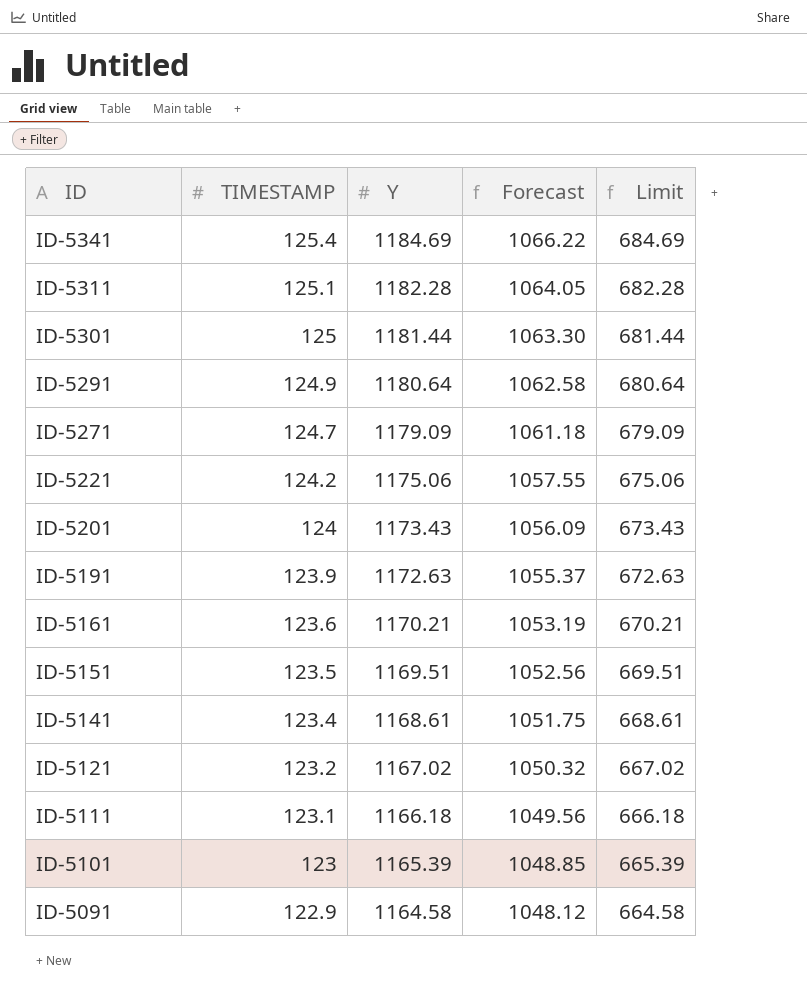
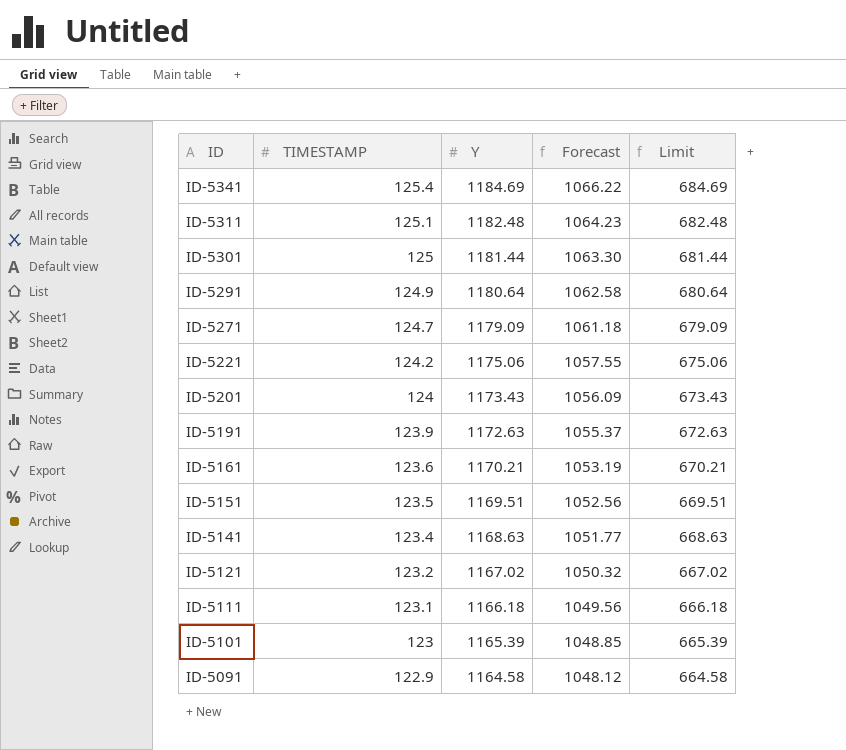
ID-5311 | Y: 1182.28 -> 1182.48
ID-5311 | Forecast: 1064.05 -> 1064.23
ID-5311 | Limit: 682.28 -> 682.48
ID-5141 | Y: 1168.61 -> 1168.63
ID-5141 | Forecast: 1051.75 -> 1051.77
ID-5141 | Limit: 668.61 -> 668.63

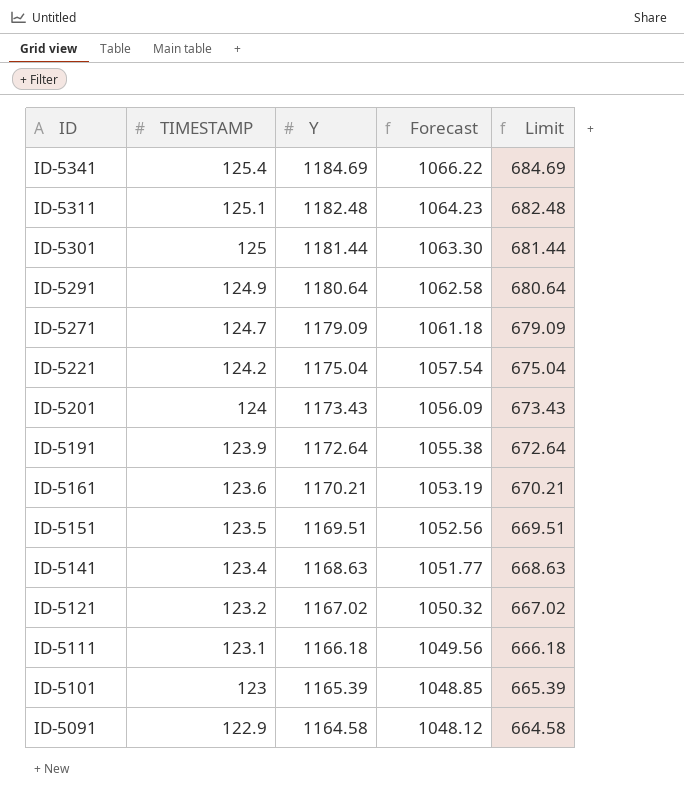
ID-5221 | Y: 1175.06 -> 1175.04
ID-5221 | Forecast: 1057.55 -> 1057.54
ID-5221 | Limit: 675.06 -> 675.04
ID-5191 | Y: 1172.63 -> 1172.64
ID-5191 | Forecast: 1055.37 -> 1055.38
ID-5191 | Limit: 672.63 -> 672.64

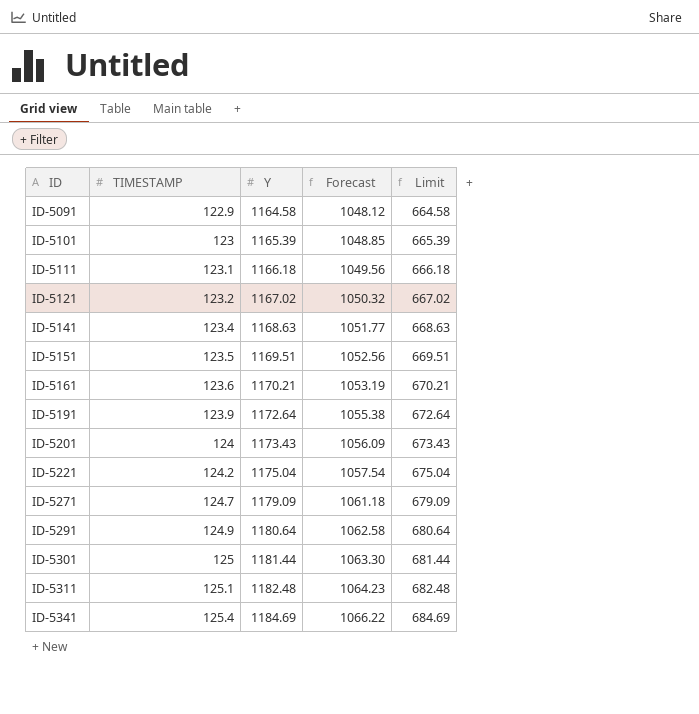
row order: ID descending -> ID ascending

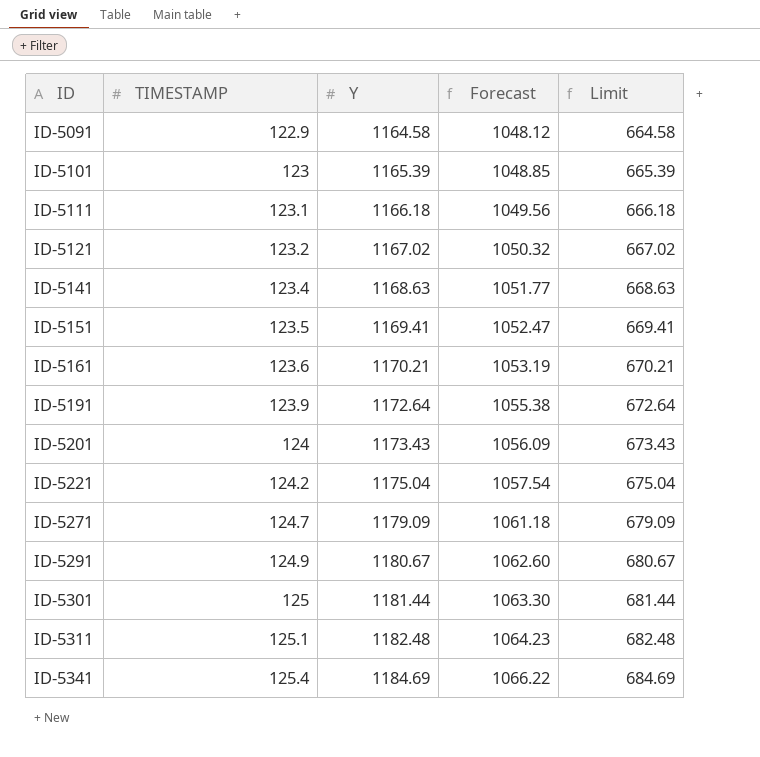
ID-5151 | Y: 1169.51 -> 1169.41
ID-5151 | Forecast: 1052.56 -> 1052.47
ID-5151 | Limit: 669.51 -> 669.41
ID-5291 | Y: 1180.64 -> 1180.67
ID-5291 | Forecast: 1062.58 -> 1062.60
ID-5291 | Limit: 680.64 -> 680.67

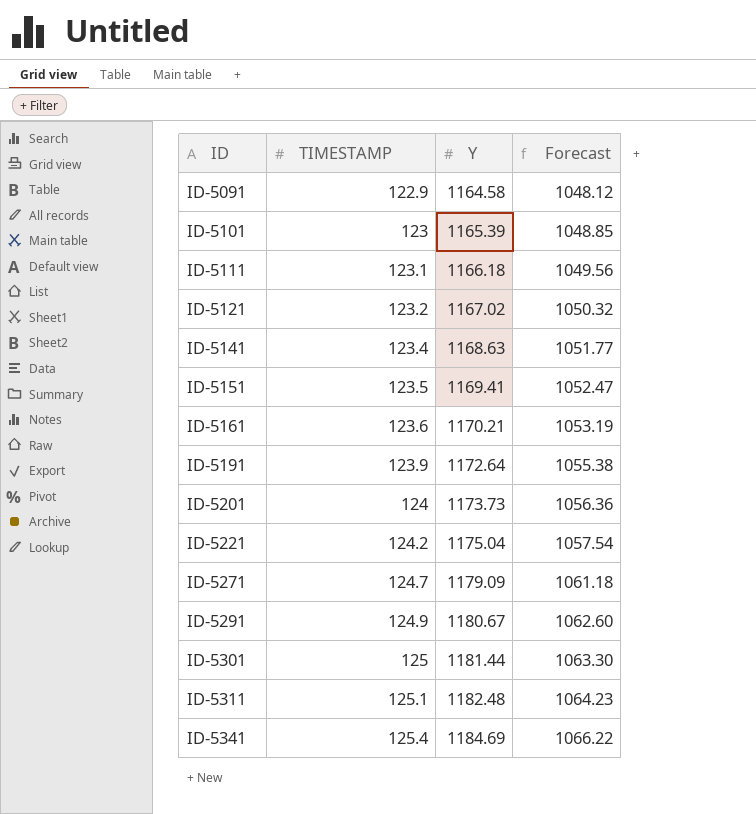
column Limit | formula: [Y] - 500 -> none
ID-5201 | Y: 1173.43 -> 1173.73
ID-5201 | Forecast: 1056.09 -> 1056.36

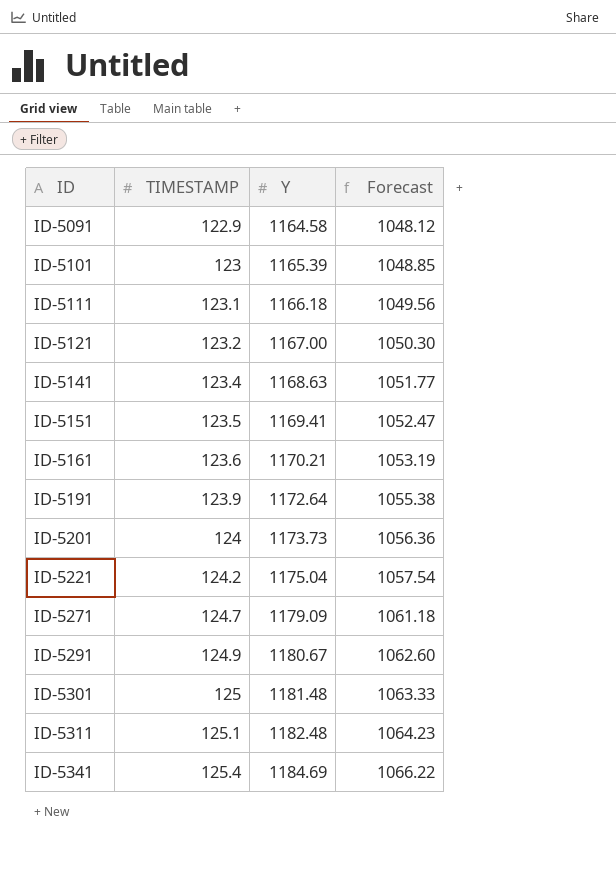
ID-5121 | Y: 1167.02 -> 1167.00
ID-5121 | Forecast: 1050.32 -> 1050.30
ID-5301 | Y: 1181.44 -> 1181.48
ID-5301 | Forecast: 1063.30 -> 1063.33

